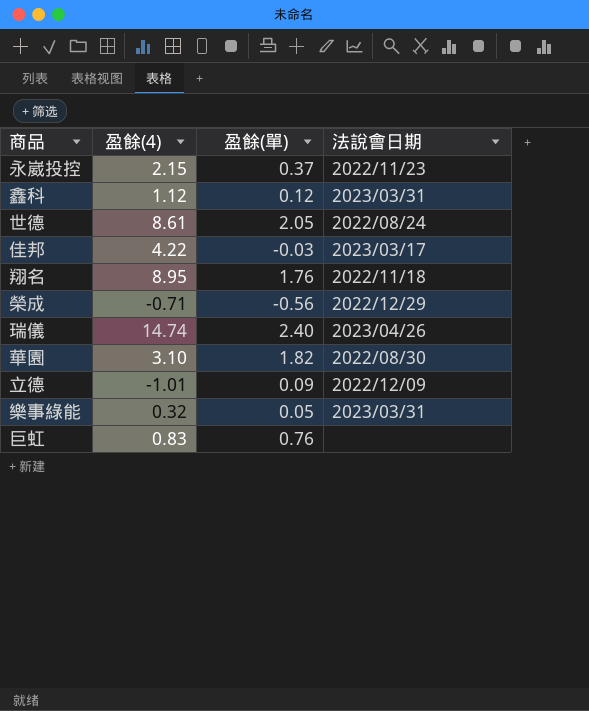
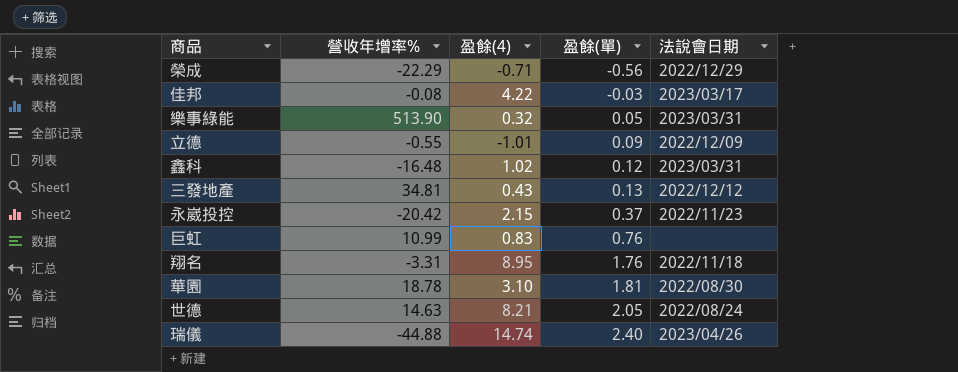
row order: none -> 盈餘(單) ascending
column 營收年增率% | position: none -> 2
鑫科 | 盈餘(4): 1.12 -> 1.02
row 三發地產: none -> 34.81 | 0.43 | 0.13 | 2022/12/12
華園 | 盈餘(單): 1.82 -> 1.81
世德 | 盈餘(4): 8.61 -> 8.21

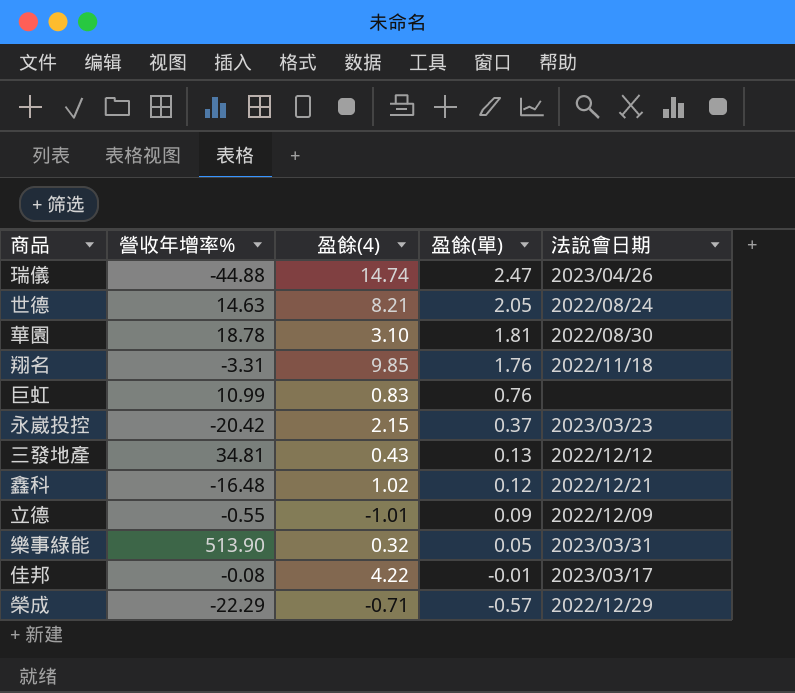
row order: 盈餘(單) ascending -> 盈餘(單) descending
瑞儀 | 盈餘(單): 2.40 -> 2.47
翔名 | 盈餘(4): 8.95 -> 9.85
永崴投控 | 法說會日期: 2022/11/23 -> 2023/03/23
鑫科 | 法說會日期: 2023/03/31 -> 2022/12/21
佳邦 | 盈餘(單): -0.03 -> -0.01
榮成 | 盈餘(單): -0.56 -> -0.57

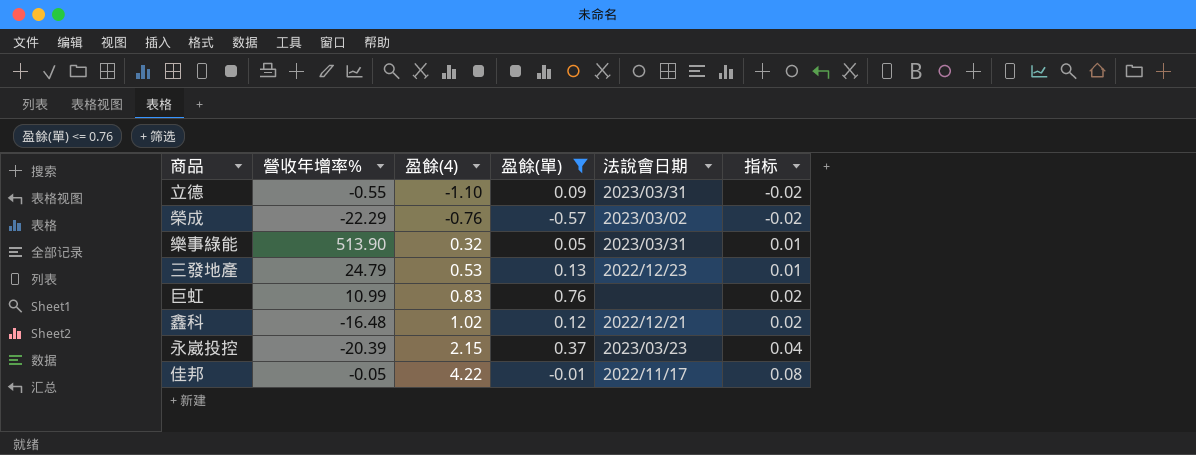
filter: none -> 盈餘(單) <= 0.76
row order: 盈餘(單) descending -> 盈餘(4) ascending
column 指标 | formula: none -> [盈餘(4)] * 0.02
立德 | 盈餘(4): -1.01 -> -1.10
立德 | 法說會日期: 2022/12/09 -> 2023/03/31
榮成 | 盈餘(4): -0.71 -> -0.76
榮成 | 法說會日期: 2022/12/29 -> 2023/03/02
三發地產 | 營收年增率%: 34.81 -> 24.79
三發地產 | 盈餘(4): 0.43 -> 0.53
三發地產 | 法說會日期: 2022/12/12 -> 2022/12/23
永崴投控 | 營收年增率%: -20.42 -> -20.39
佳邦 | 營收年增率%: -0.08 -> -0.05
佳邦 | 法說會日期: 2023/03/17 -> 2022/11/17

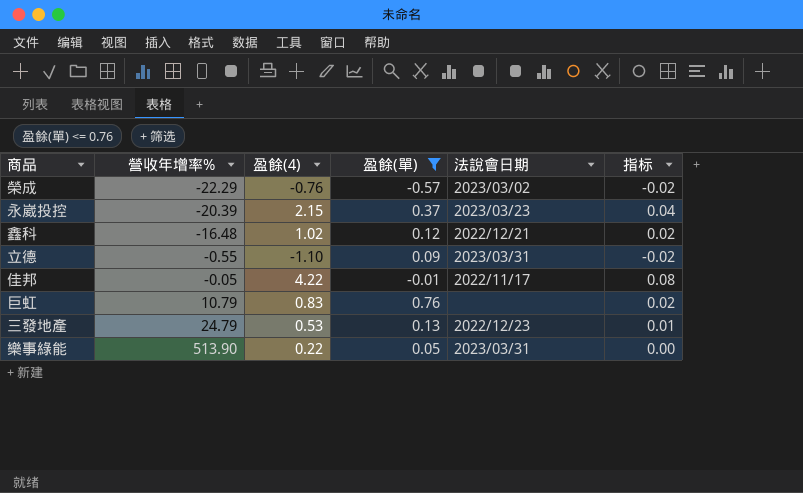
row order: 盈餘(4) ascending -> 營收年增率% ascending
巨虹 | 營收年增率%: 10.99 -> 10.79
樂事綠能 | 盈餘(4): 0.32 -> 0.22
樂事綠能 | 指标: 0.01 -> 0.00

